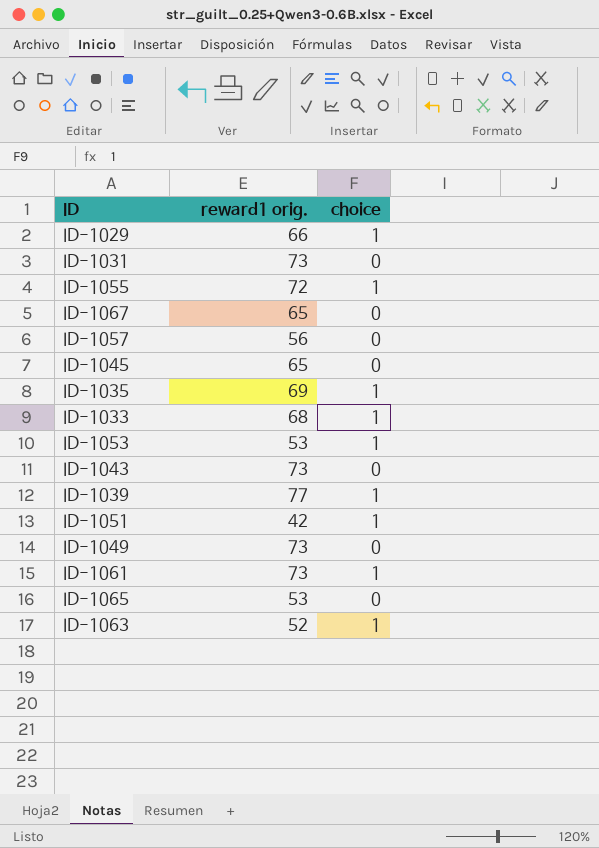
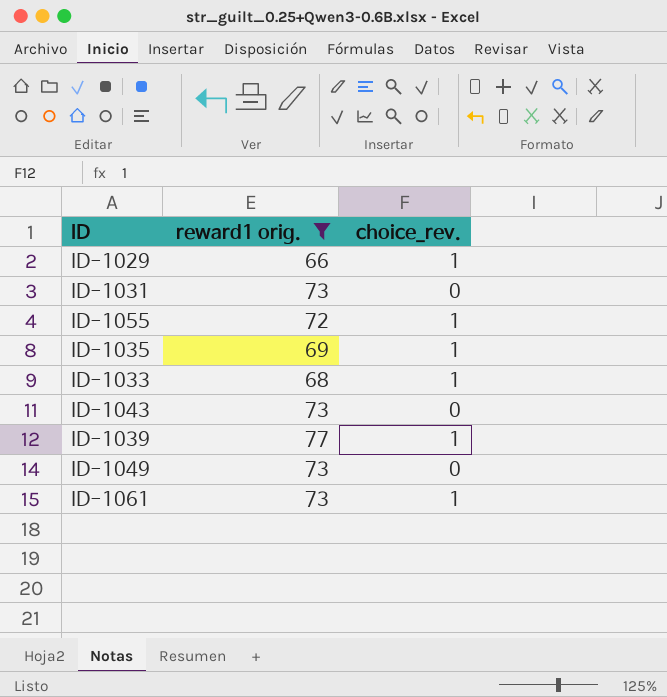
filter: none -> reward1 orig. >= 66
column name: choice -> choice_rev.

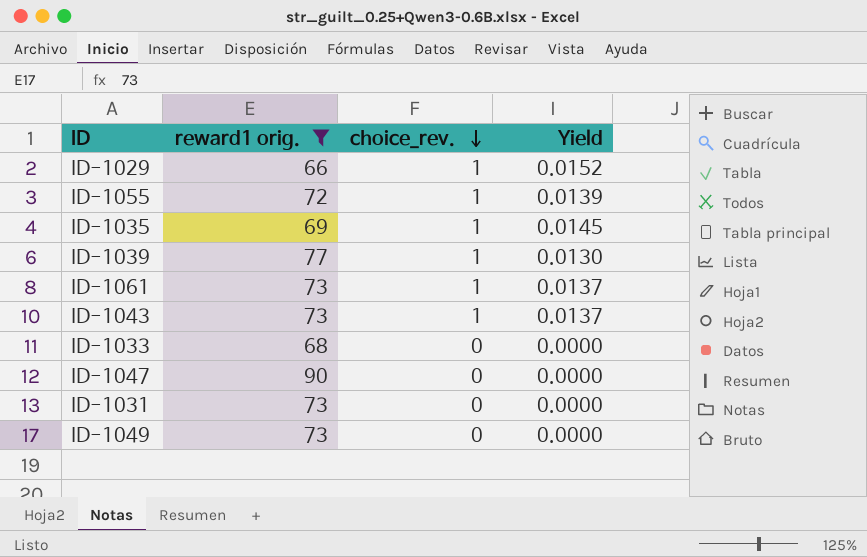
row order: none -> choice_rev. descending
column Yield | formula: none -> [choice_rev.] / [reward1 orig.]
ID-1043 | choice_rev.: 0 -> 1
ID-1033 | choice_rev.: 1 -> 0
row ID-1047: none -> 90 | 0 | 0.0000

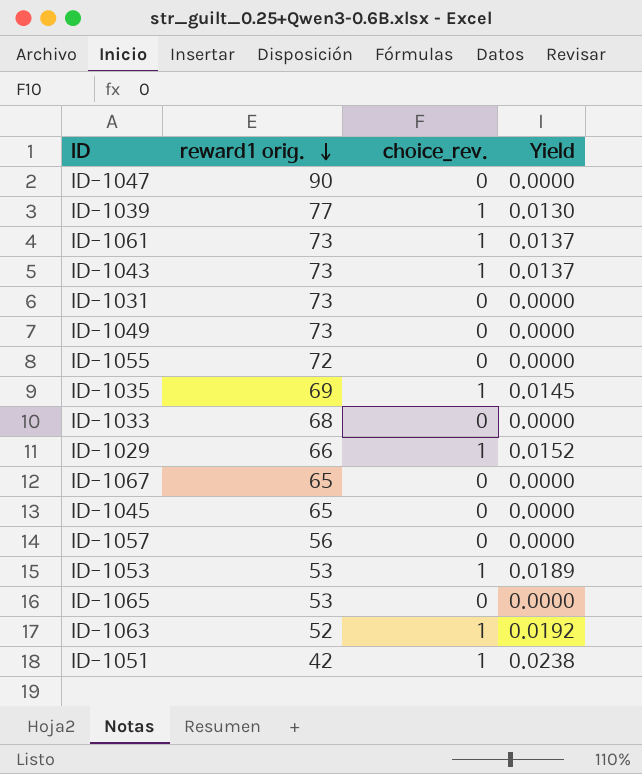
filter: reward1 orig. >= 66 -> none
row order: choice_rev. descending -> reward1 orig. descending
ID-1055 | choice_rev.: 1 -> 0
ID-1055 | Yield: 0.0139 -> 0.0000

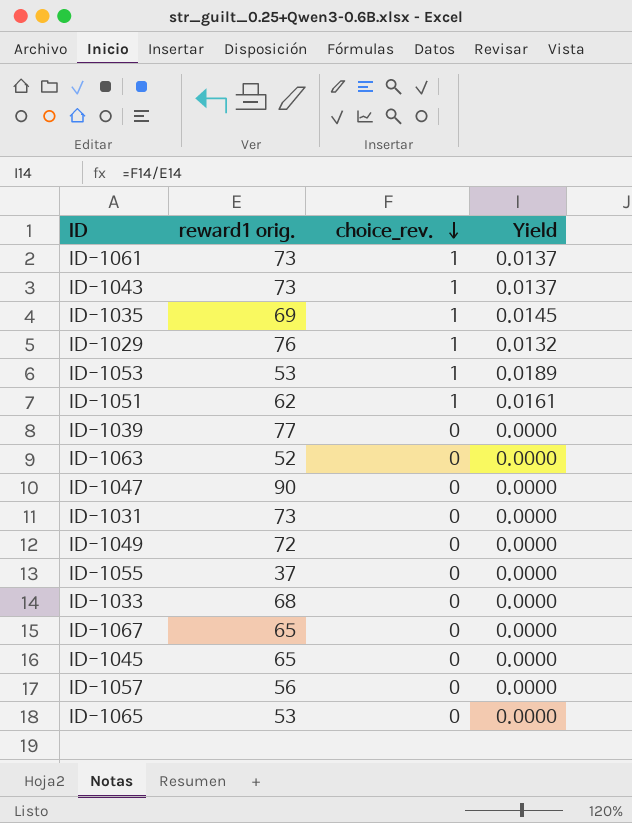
row order: reward1 orig. descending -> choice_rev. descending
ID-1029 | reward1 orig.: 66 -> 76
ID-1029 | Yield: 0.0152 -> 0.0132
ID-1051 | reward1 orig.: 42 -> 62
ID-1051 | Yield: 0.0238 -> 0.0161
ID-1039 | choice_rev.: 1 -> 0
ID-1039 | Yield: 0.0130 -> 0.0000
ID-1063 | choice_rev.: 1 -> 0
ID-1063 | Yield: 0.0192 -> 0.0000
ID-1049 | reward1 orig.: 73 -> 72
ID-1055 | reward1 orig.: 72 -> 37

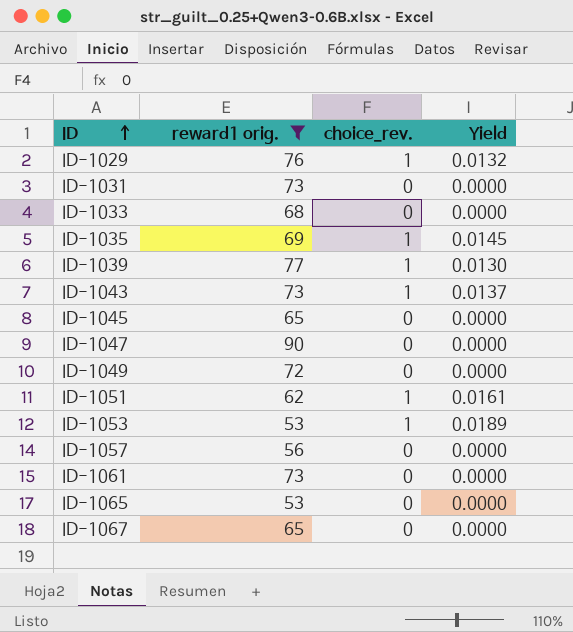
filter: none -> reward1 orig. >= 53
row order: choice_rev. descending -> ID ascending
ID-1039 | choice_rev.: 0 -> 1
ID-1039 | Yield: 0.0000 -> 0.0130
ID-1061 | choice_rev.: 1 -> 0
ID-1061 | Yield: 0.0137 -> 0.0000

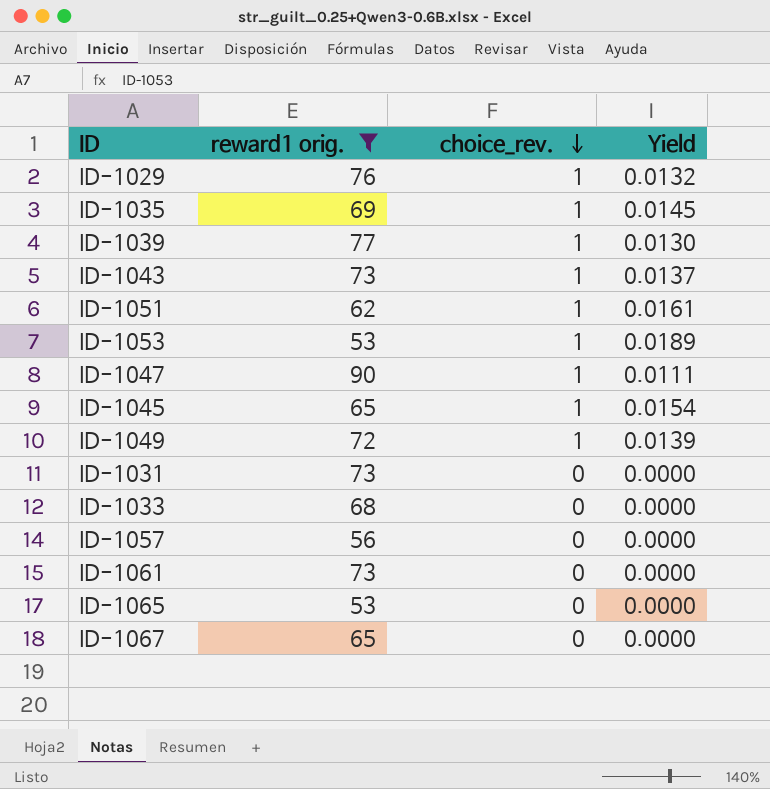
row order: ID ascending -> choice_rev. descending
ID-1047 | choice_rev.: 0 -> 1
ID-1047 | Yield: 0.0000 -> 0.0111
ID-1045 | choice_rev.: 0 -> 1
ID-1045 | Yield: 0.0000 -> 0.0154
ID-1049 | choice_rev.: 0 -> 1
ID-1049 | Yield: 0.0000 -> 0.0139

